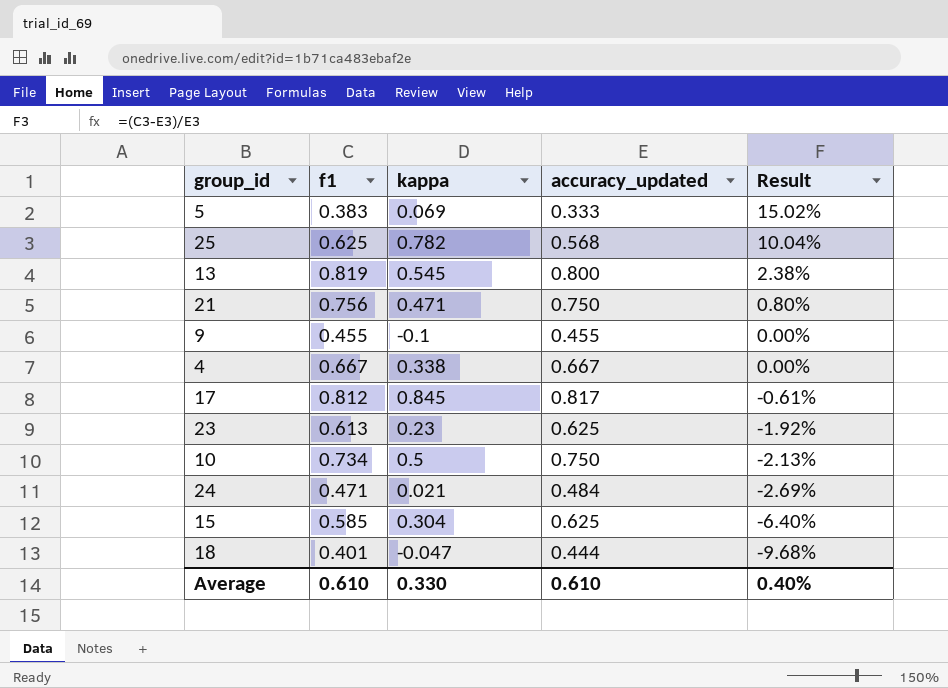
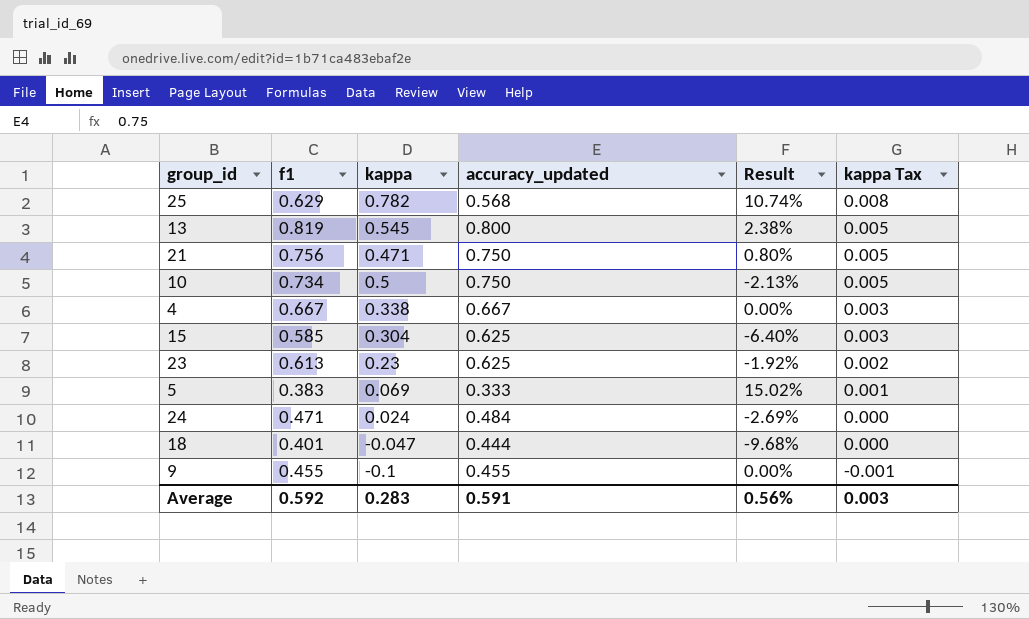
row order: Result descending -> kappa Tax descending
column kappa Tax | formula: none -> [kappa] * 0.01
row 17: 0.812 | 0.845 | 0.817 | -0.61% -> none
25 | f1: 0.625 -> 0.629
25 | Result: 10.04% -> 10.74%
24 | kappa: 0.021 -> 0.024
Average | f1: 0.610 -> 0.592
Average | kappa: 0.330 -> 0.283
Average | accuracy_updated: 0.610 -> 0.591
Average | Result: 0.40% -> 0.56%

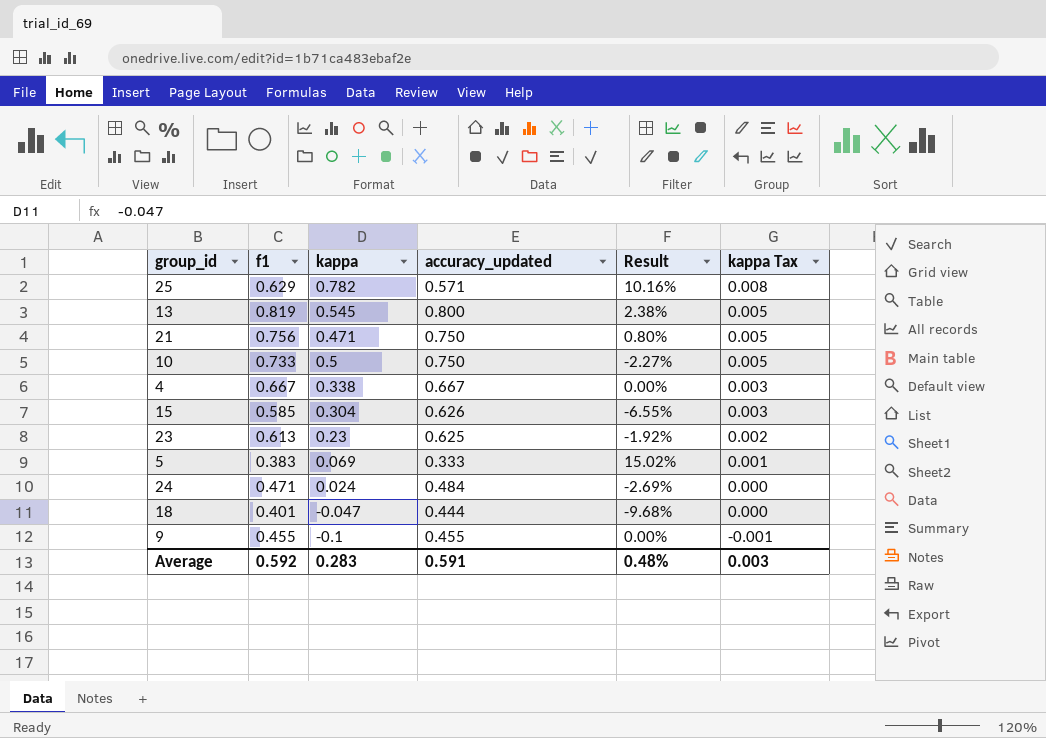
25 | accuracy_updated: 0.568 -> 0.571
25 | Result: 10.74% -> 10.16%
10 | f1: 0.734 -> 0.733
10 | Result: -2.13% -> -2.27%
15 | accuracy_updated: 0.625 -> 0.626
15 | Result: -6.40% -> -6.55%
Average | Result: 0.56% -> 0.48%

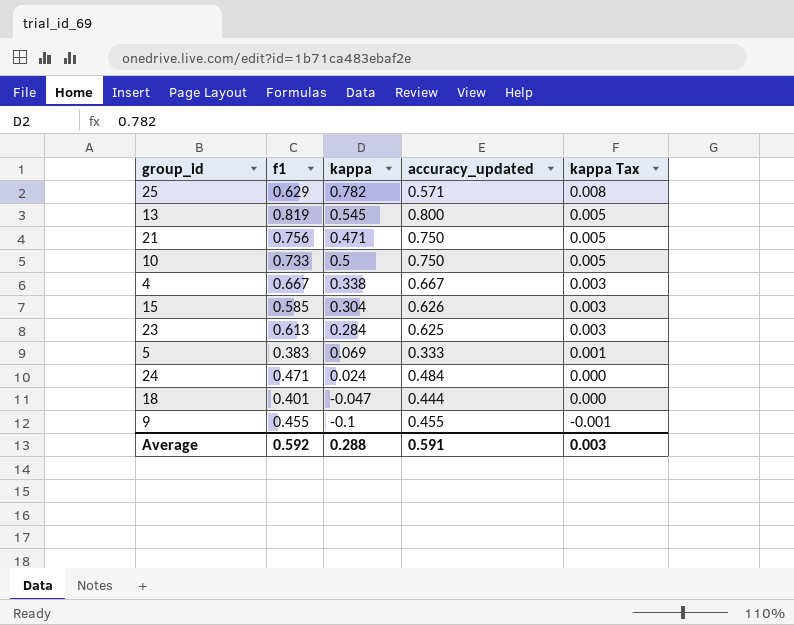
column Result | formula: ([f1] - [accuracy_updated]) / [accuracy_updated] -> none
23 | kappa: 0.23 -> 0.284
23 | kappa Tax: 0.002 -> 0.003
Average | kappa: 0.283 -> 0.288

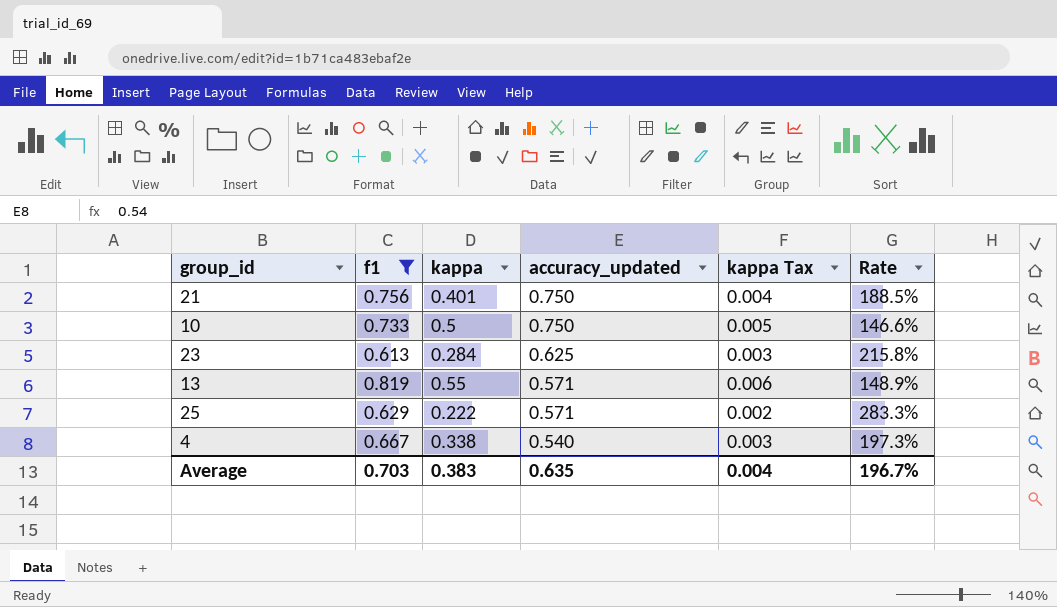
filter: none -> f1 >= 0.613
row order: kappa Tax descending -> accuracy_updated descending
column Rate | formula: none -> [f1] / [kappa]
21 | kappa: 0.471 -> 0.401
21 | kappa Tax: 0.005 -> 0.004
13 | kappa: 0.545 -> 0.55
13 | accuracy_updated: 0.800 -> 0.571
13 | kappa Tax: 0.005 -> 0.006
25 | kappa: 0.782 -> 0.222
25 | kappa Tax: 0.008 -> 0.002
4 | accuracy_updated: 0.667 -> 0.540
Average | f1: 0.592 -> 0.703
Average | kappa: 0.288 -> 0.383
Average | accuracy_updated: 0.591 -> 0.635
Average | kappa Tax: 0.003 -> 0.004

